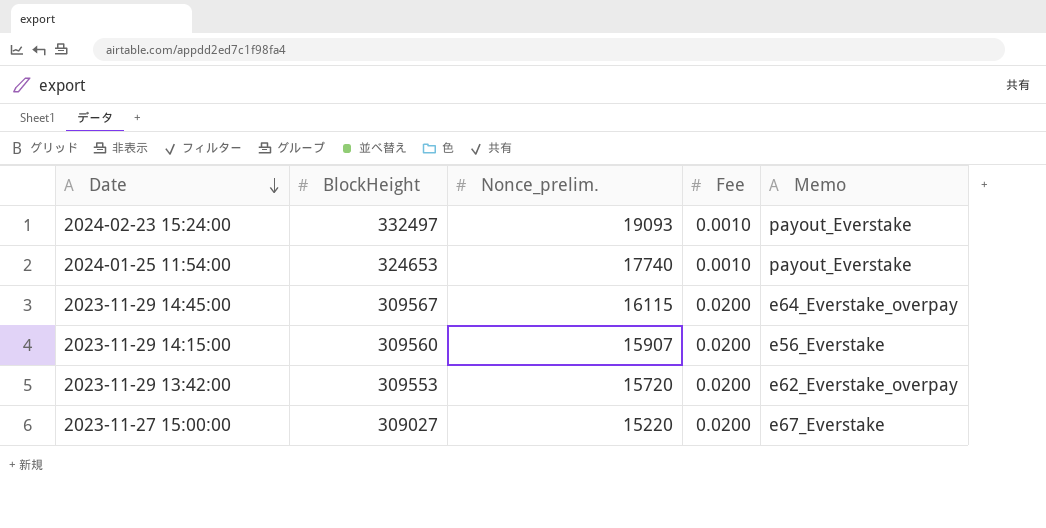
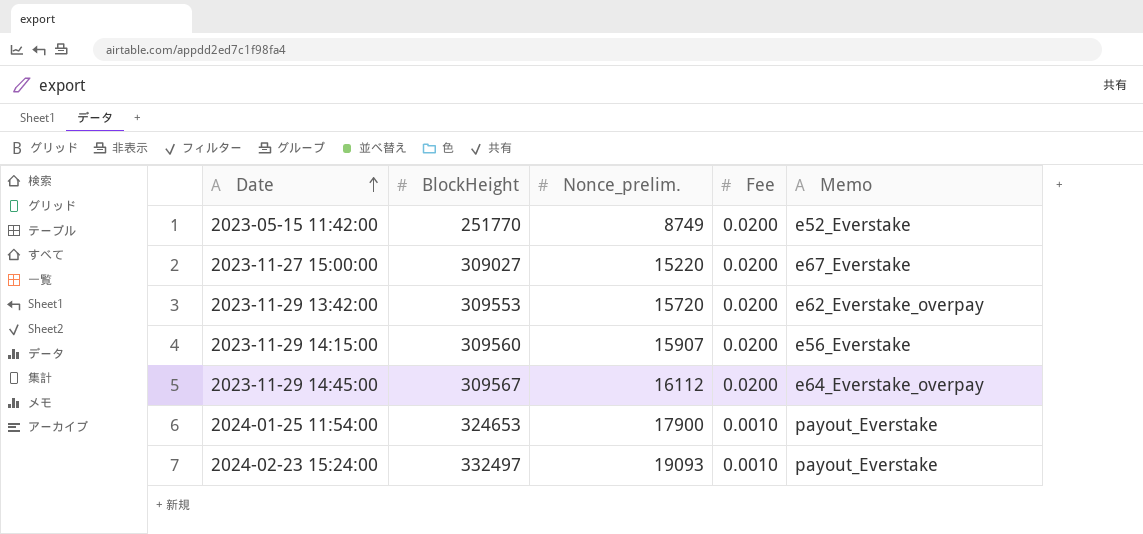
row order: Date descending -> Date ascending
row 2023-05-15 11:42:00: none -> 251770 | 8749 | 0.0200 | e52_Everstake
2023-11-29 14:45:00 | Nonce_prelim.: 16115 -> 16112
2024-01-25 11:54:00 | Nonce_prelim.: 17740 -> 17900

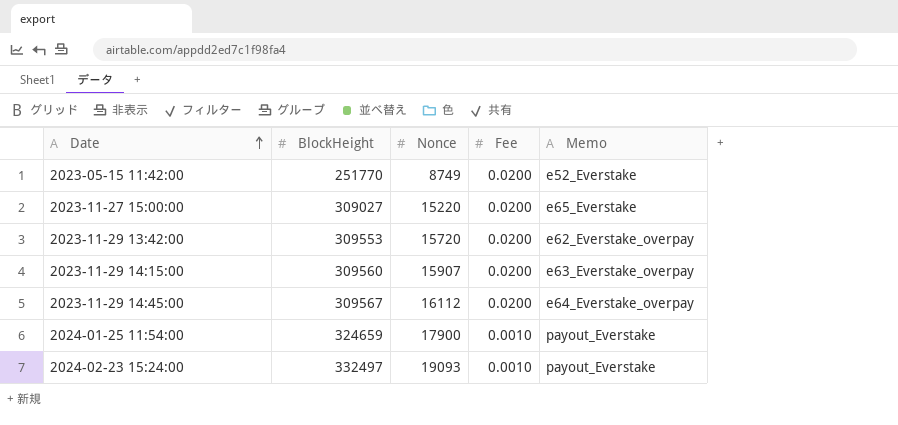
column name: Nonce_prelim. -> Nonce
2023-11-27 15:00:00 | Memo: e67_Everstake -> e65_Everstake
2023-11-29 14:15:00 | Memo: e56_Everstake -> e63_Everstake_overpay
2024-01-25 11:54:00 | BlockHeight: 324653 -> 324659

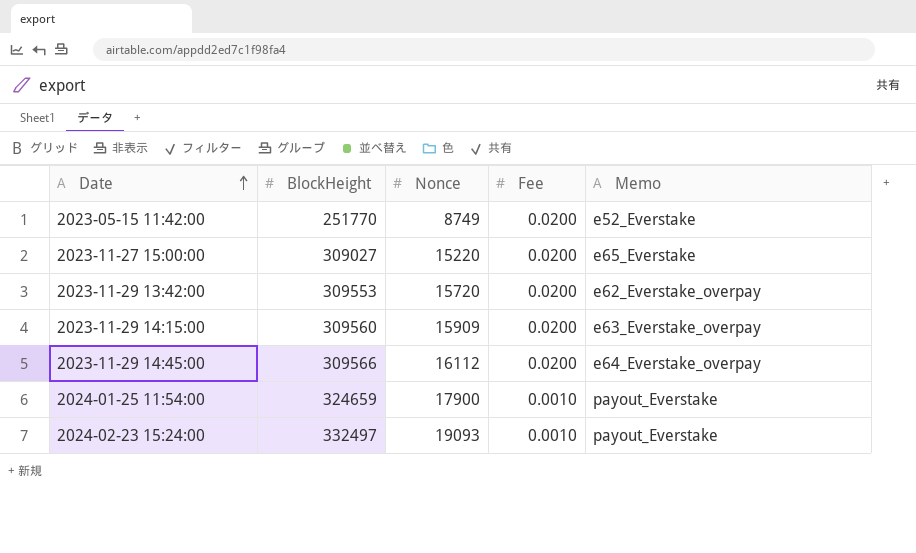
2023-11-29 14:15:00 | Nonce: 15907 -> 15909
2023-11-29 14:45:00 | BlockHeight: 309567 -> 309566

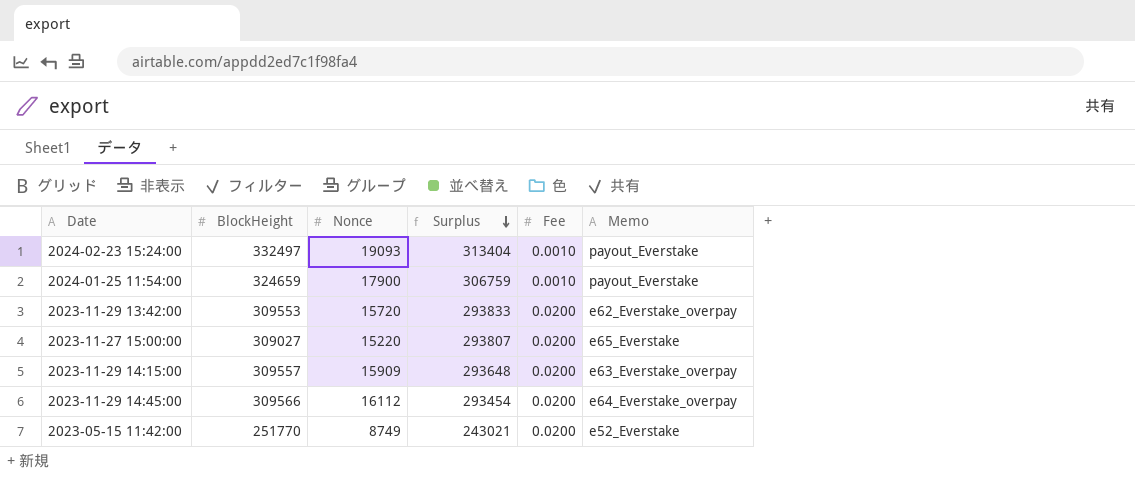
row order: Date ascending -> Surplus descending
column Surplus | formula: none -> [BlockHeight] - [Nonce]
2023-11-29 14:15:00 | BlockHeight: 309560 -> 309557

